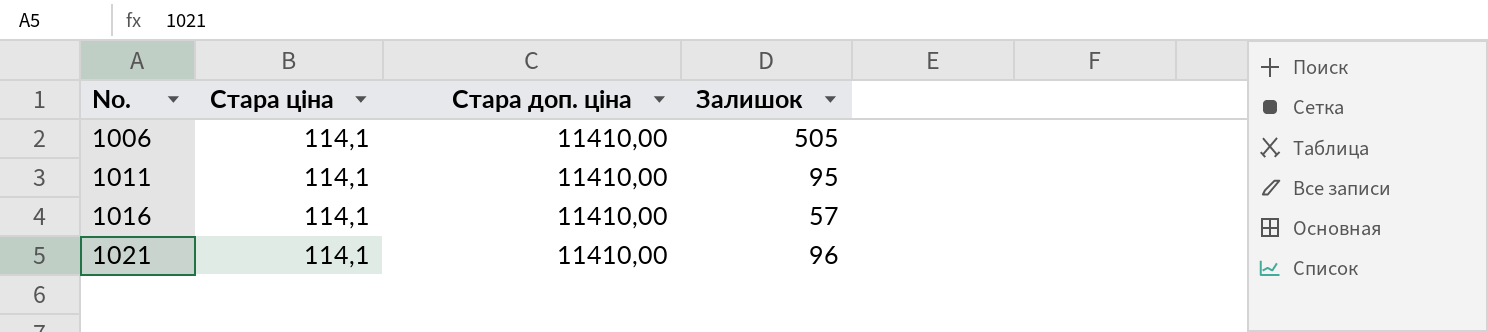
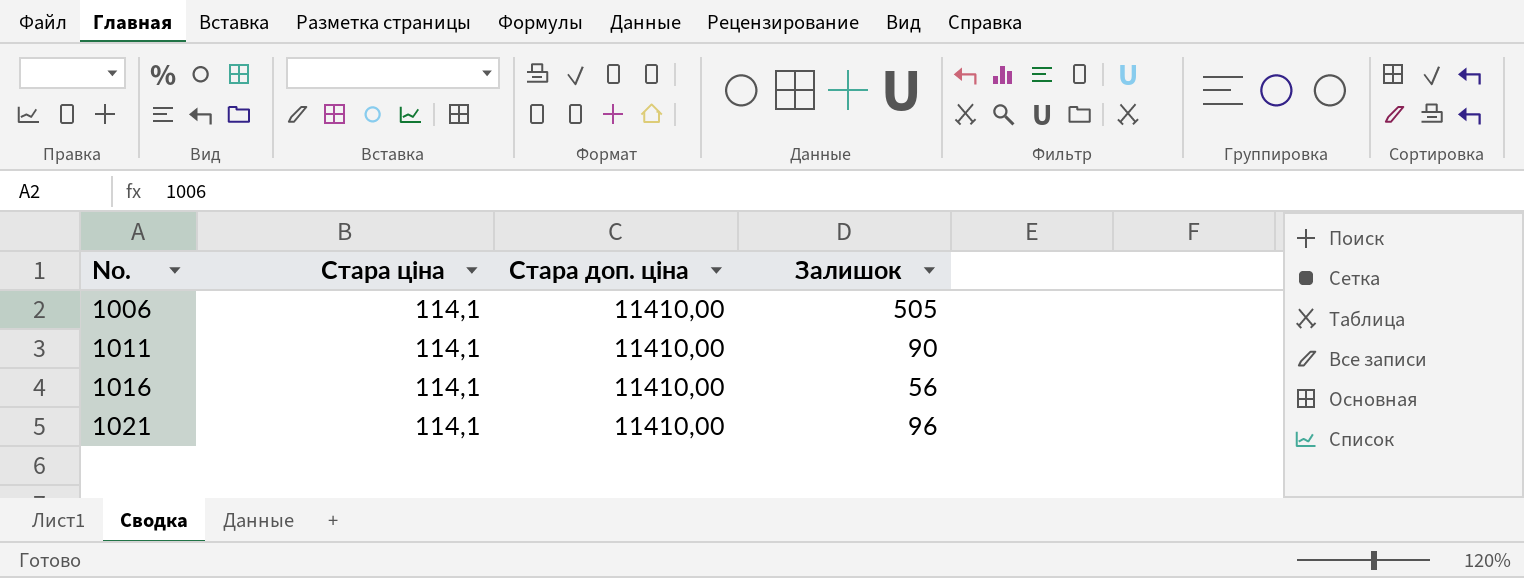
1011 | Залишок: 95 -> 90
1016 | Залишок: 57 -> 56

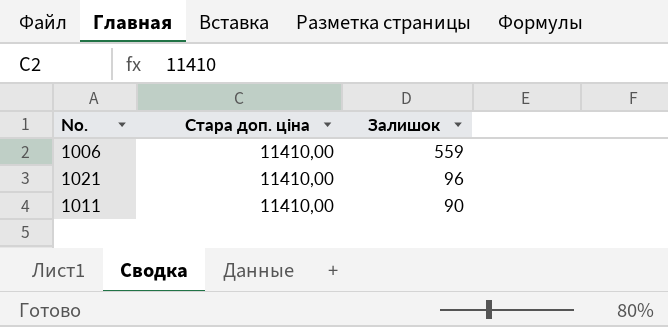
row order: No. ascending -> Залишок descending
column Стара ціна | position: 2 -> none
row 1016: 114,1 | 11410,00 | 56 -> none
1006 | Залишок: 505 -> 559

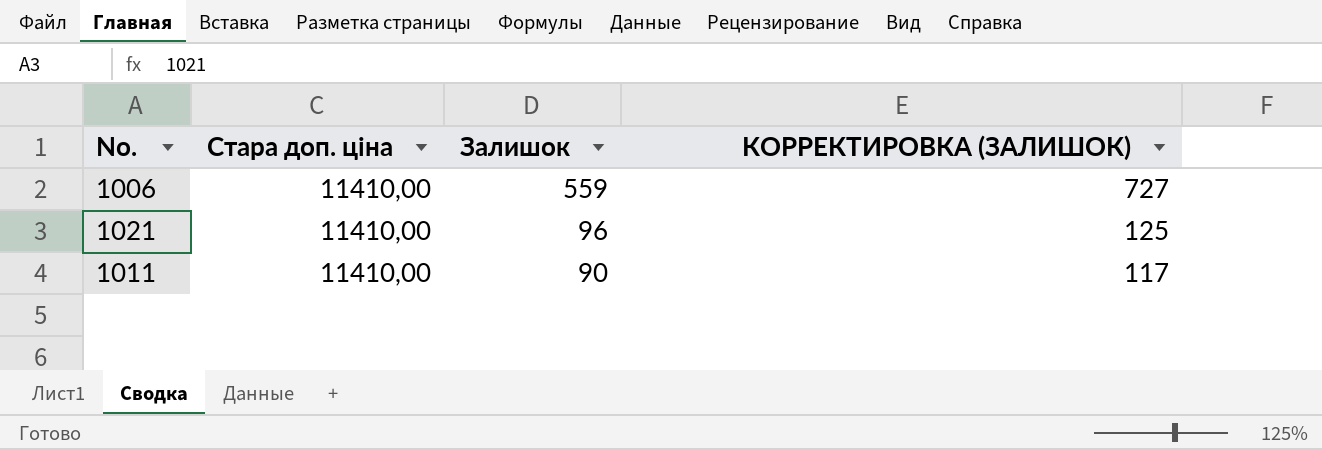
column КОРРЕКТИРОВКА (ЗАЛИШОК) | formula: none -> [Залишок] * 1,3

